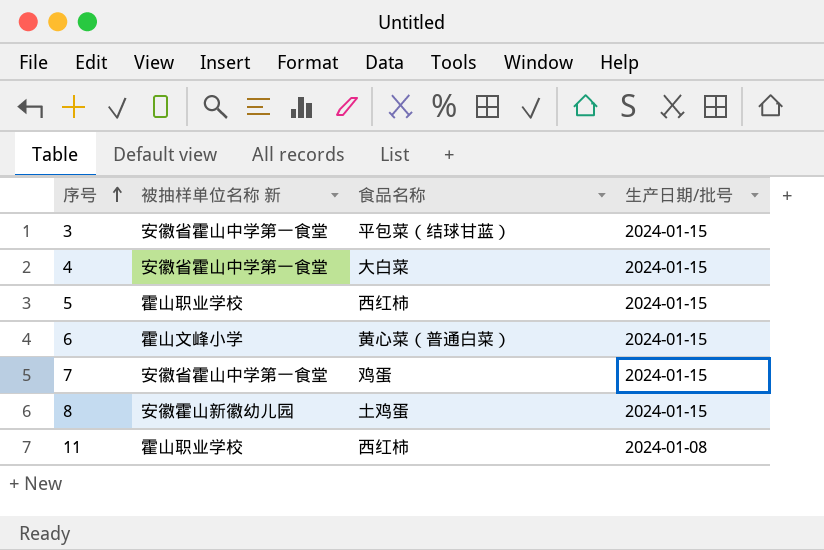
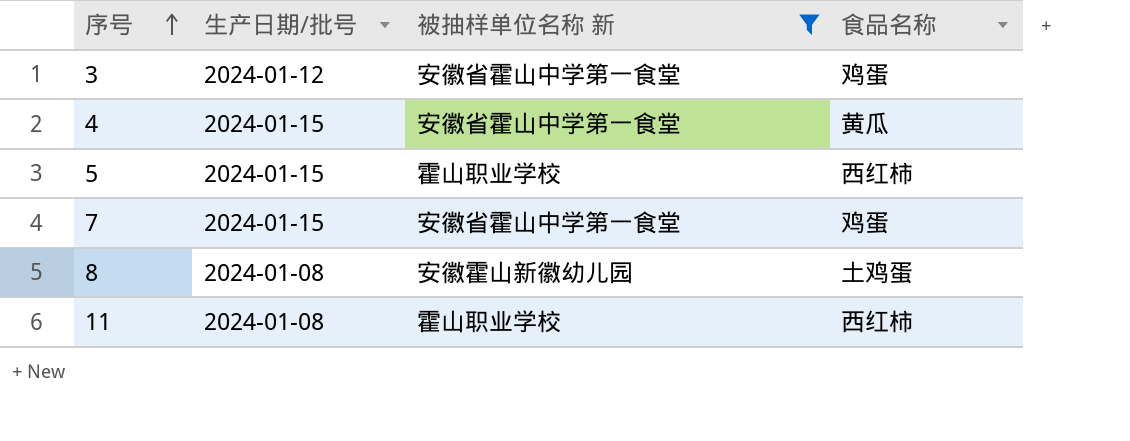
filter: none -> 被抽样单位名称 新 != 霍山文峰小学
column 生产日期/批号 | position: 4 -> 2
3 | 生产日期/批号: 2024-01-15 -> 2024-01-12
3 | 食品名称: 平包菜（结球甘蓝） -> 鸡蛋
4 | 食品名称: 大白菜 -> 黄瓜
8 | 生产日期/批号: 2024-01-15 -> 2024-01-08

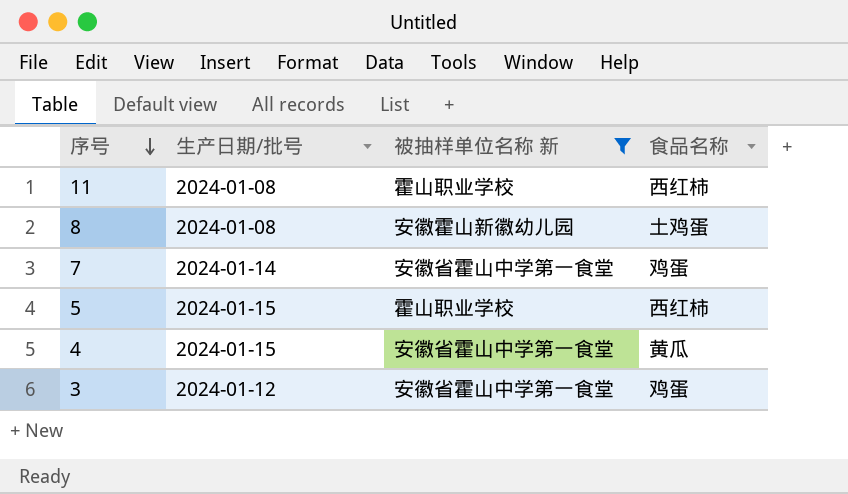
row order: 序号 ascending -> 序号 descending
7 | 生产日期/批号: 2024-01-15 -> 2024-01-14

